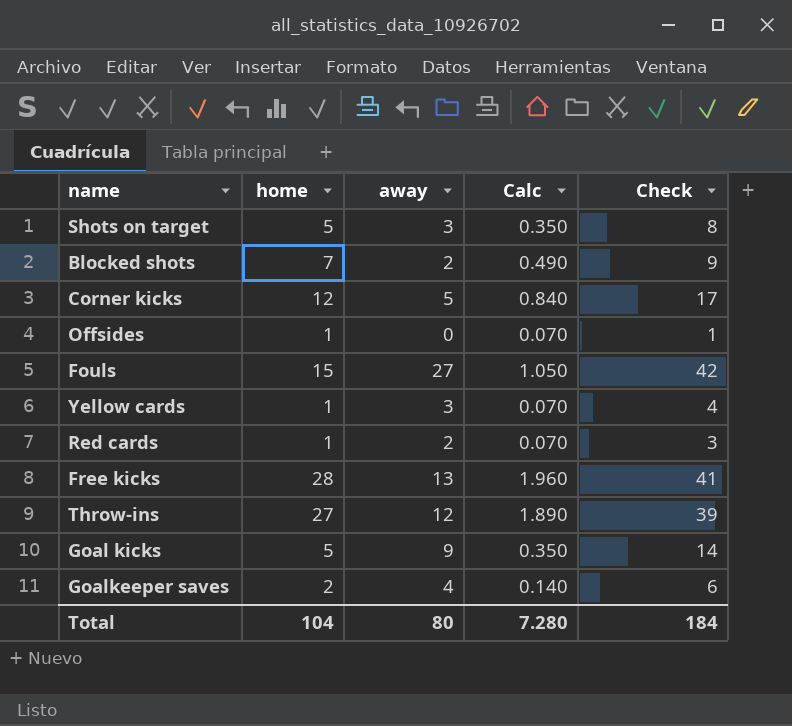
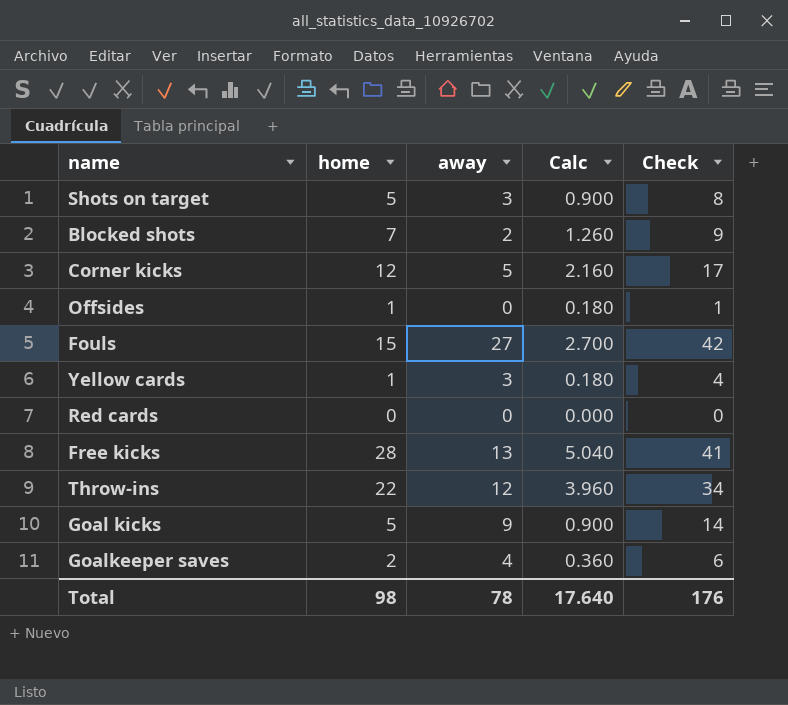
column Calc | formula: [home] * 0.07 -> [home] * 0.18
Red cards | home: 1 -> 0
Red cards | away: 2 -> 0
Red cards | Check: 3 -> 0
Throw-ins | home: 27 -> 22
Throw-ins | Check: 39 -> 34
Total | home: 104 -> 98
Total | away: 80 -> 78
Total | Calc: 7.280 -> 17.640
Total | Check: 184 -> 176

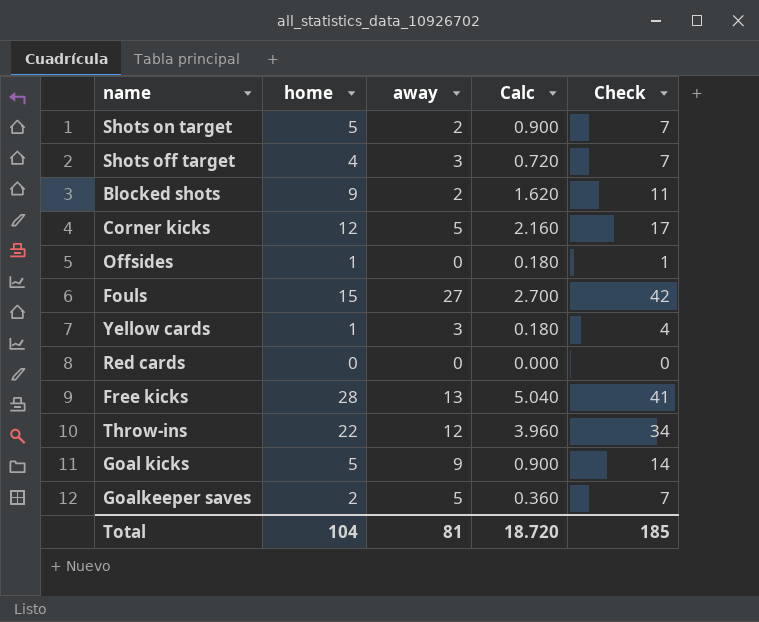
Shots on target | away: 3 -> 2
Shots on target | Check: 8 -> 7
row Shots off target: none -> 4 | 3 | 0.720 | 7
Blocked shots | home: 7 -> 9
Blocked shots | Calc: 1.260 -> 1.620
Blocked shots | Check: 9 -> 11
Goalkeeper saves | away: 4 -> 5
Goalkeeper saves | Check: 6 -> 7
Total | home: 98 -> 104
Total | away: 78 -> 81
Total | Calc: 17.640 -> 18.720
Total | Check: 176 -> 185

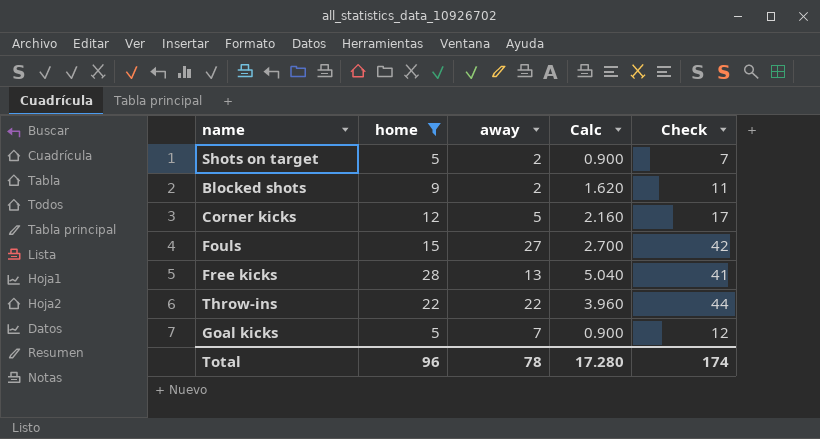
filter: none -> home >= 5
Throw-ins | away: 12 -> 22
Throw-ins | Check: 34 -> 44
Goal kicks | away: 9 -> 7
Goal kicks | Check: 14 -> 12
Total | home: 104 -> 96
Total | away: 81 -> 78
Total | Calc: 18.720 -> 17.280
Total | Check: 185 -> 174

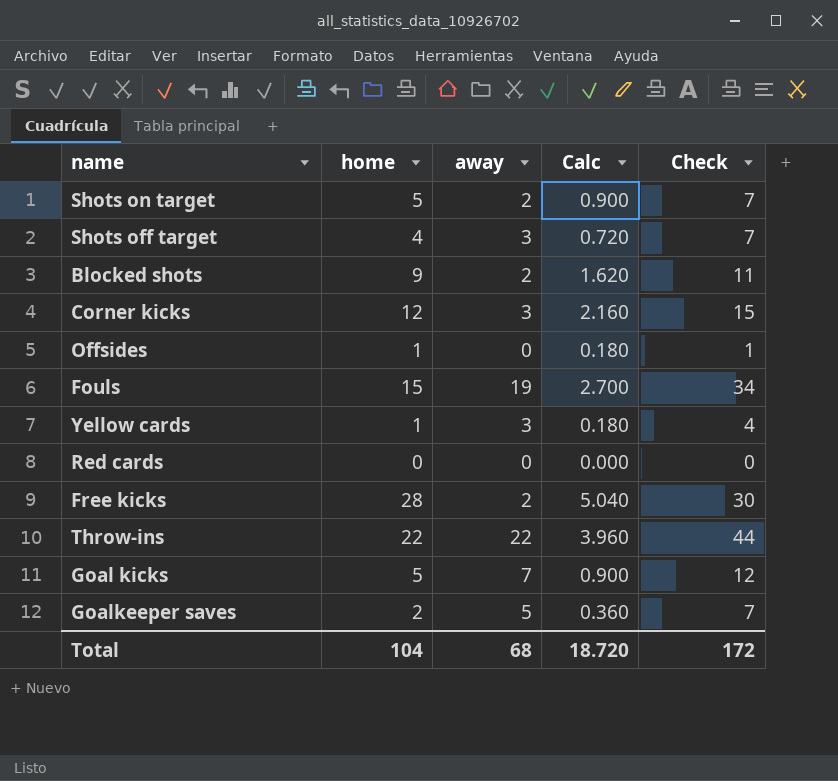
filter: home >= 5 -> none
Corner kicks | away: 5 -> 3
Corner kicks | Check: 17 -> 15
Fouls | away: 27 -> 19
Fouls | Check: 42 -> 34
Free kicks | away: 13 -> 2
Free kicks | Check: 41 -> 30
Total | home: 96 -> 104
Total | away: 78 -> 68
Total | Calc: 17.280 -> 18.720
Total | Check: 174 -> 172

